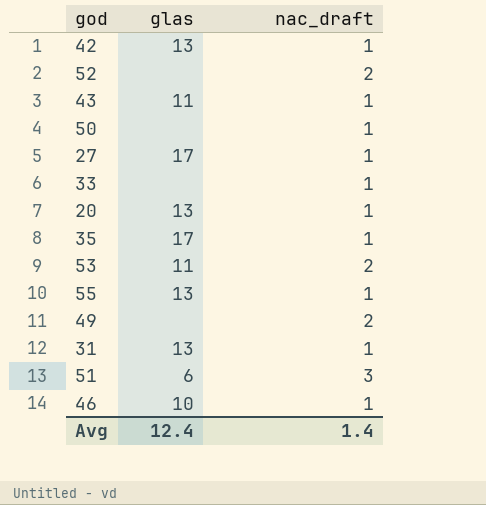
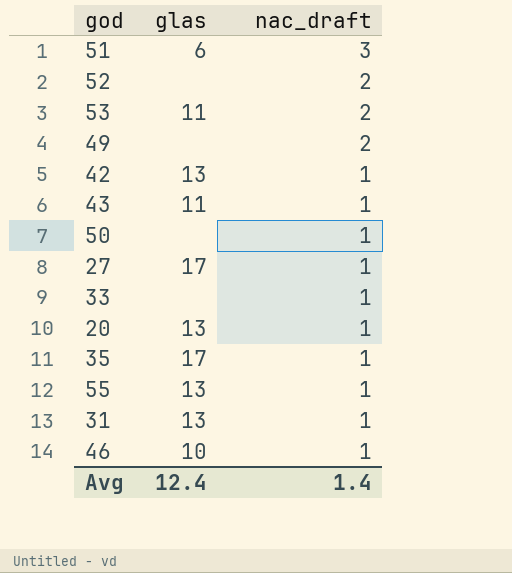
row order: none -> nac_draft descending

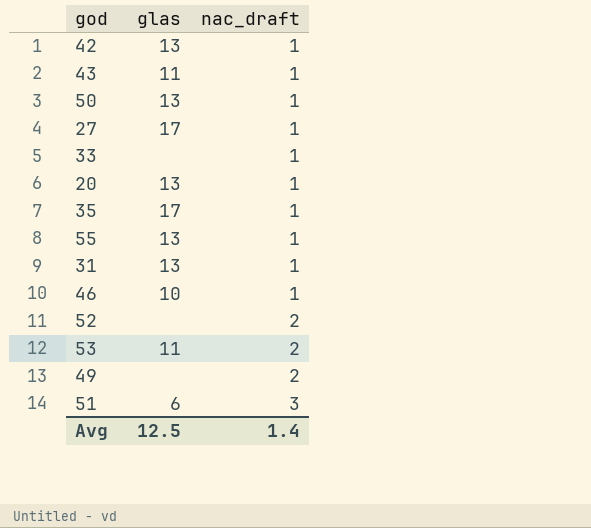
row order: nac_draft descending -> nac_draft ascending
50 | glas: none -> 13
Avg | glas: 12.4 -> 12.5

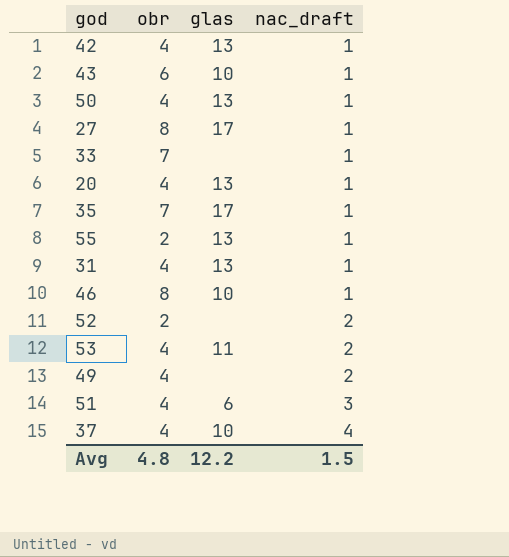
column obr | position: none -> 2
43 | glas: 11 -> 10
row 37: none -> 4 | 10 | 4
Avg | glas: 12.5 -> 12.2
Avg | nac_draft: 1.4 -> 1.5

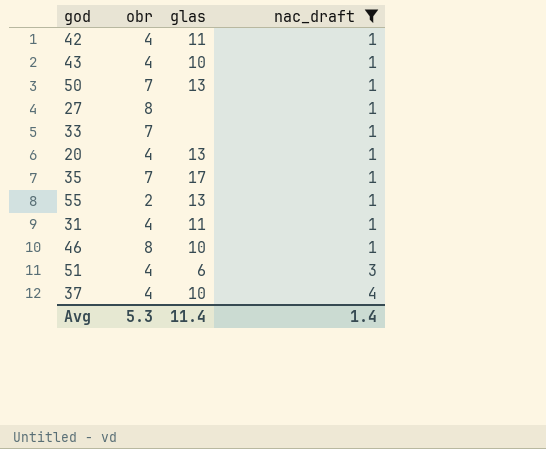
filter: none -> nac_draft != 2
42 | glas: 13 -> 11
43 | obr: 6 -> 4
50 | obr: 4 -> 7
27 | glas: 17 -> none
31 | glas: 13 -> 11
Avg | obr: 4.8 -> 5.3
Avg | glas: 12.2 -> 11.4
Avg | nac_draft: 1.5 -> 1.4

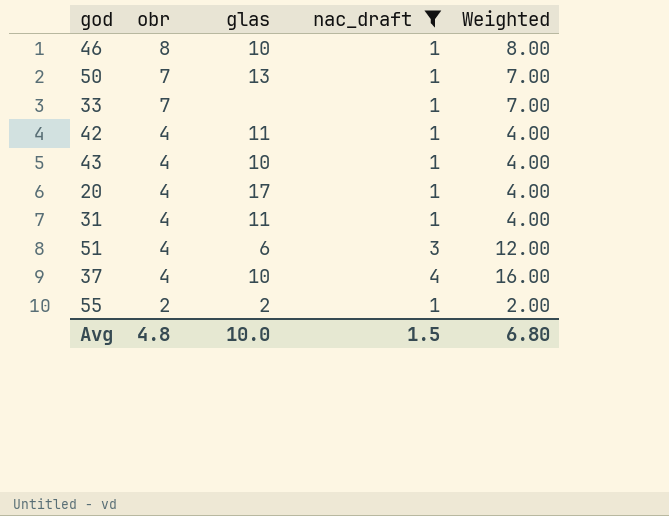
row order: nac_draft ascending -> obr descending
column Weighted | formula: none -> [obr] * [nac_draft]
row 27: 8 | none | 1 -> none
row 35: 7 | 17 | 1 -> none
20 | glas: 13 -> 17
55 | glas: 13 -> 2
Avg | obr: 5.3 -> 4.8
Avg | glas: 11.4 -> 10.0
Avg | nac_draft: 1.4 -> 1.5

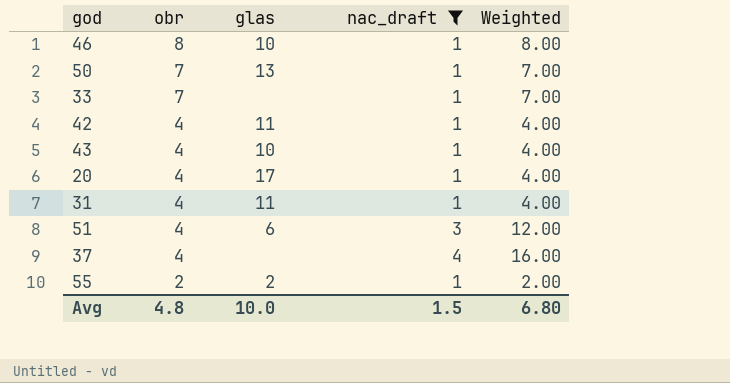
37 | glas: 10 -> none

